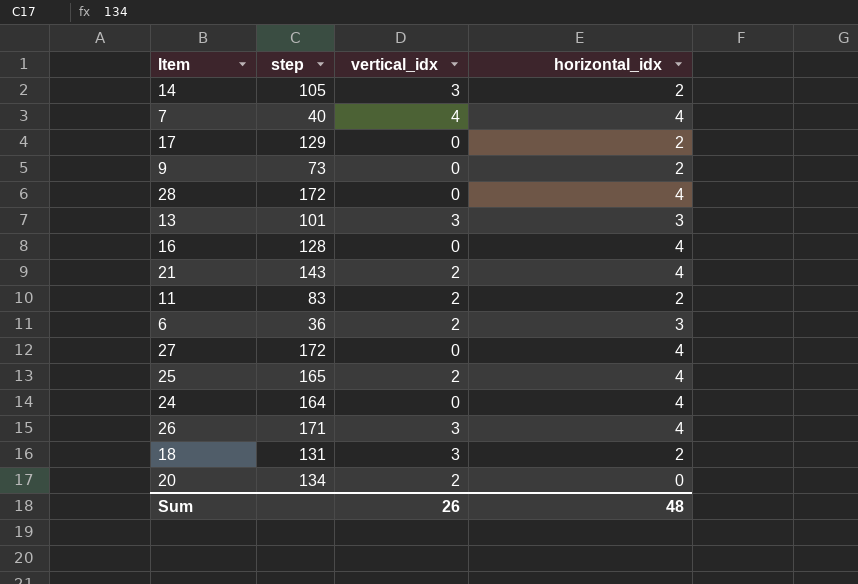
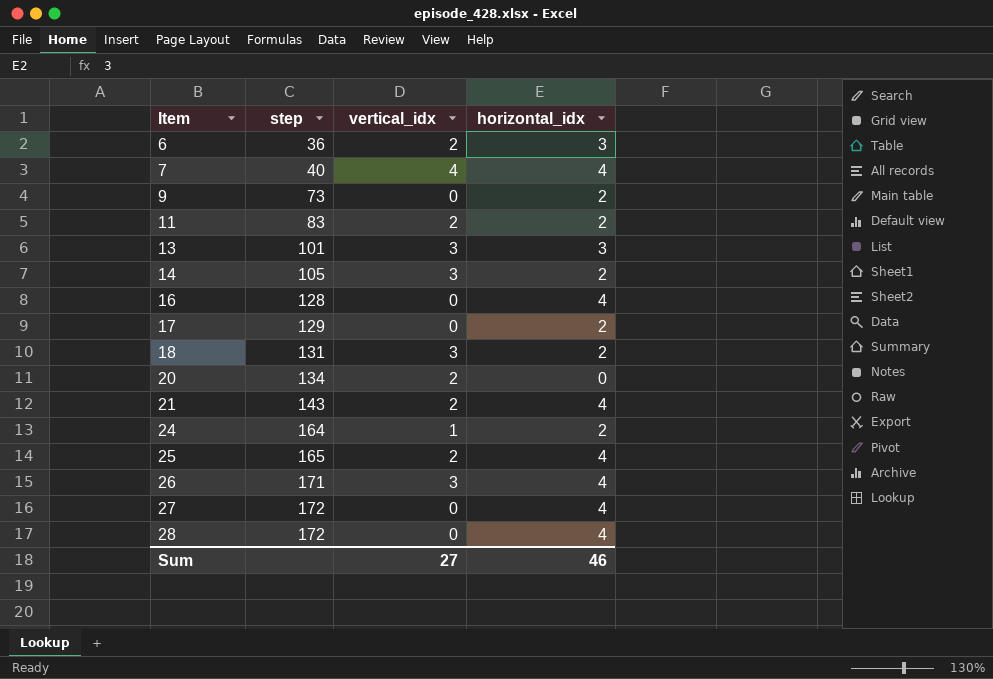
row order: none -> Item ascending
24 | vertical_idx: 0 -> 1
24 | horizontal_idx: 4 -> 2
Sum | vertical_idx: 26 -> 27
Sum | horizontal_idx: 48 -> 46

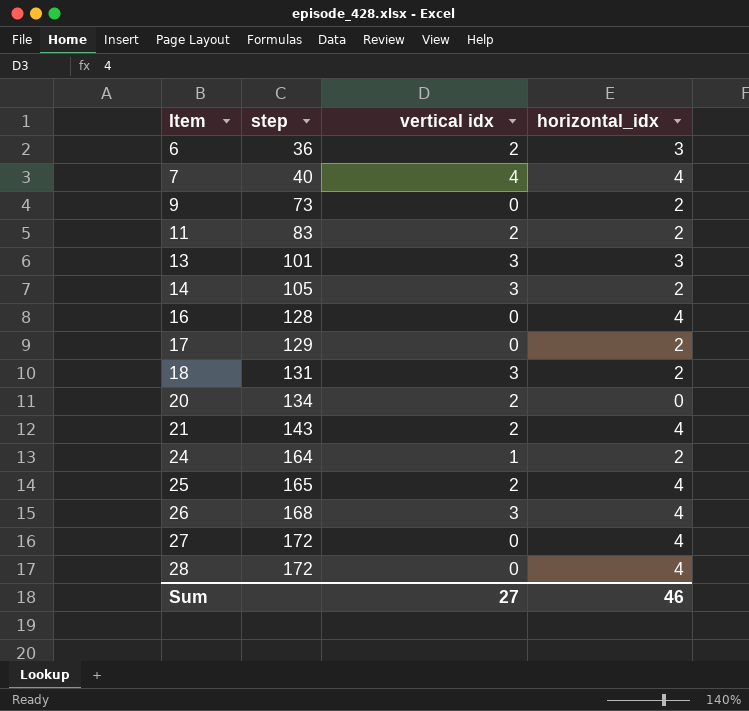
column name: vertical_idx -> vertical idx
26 | step: 171 -> 168

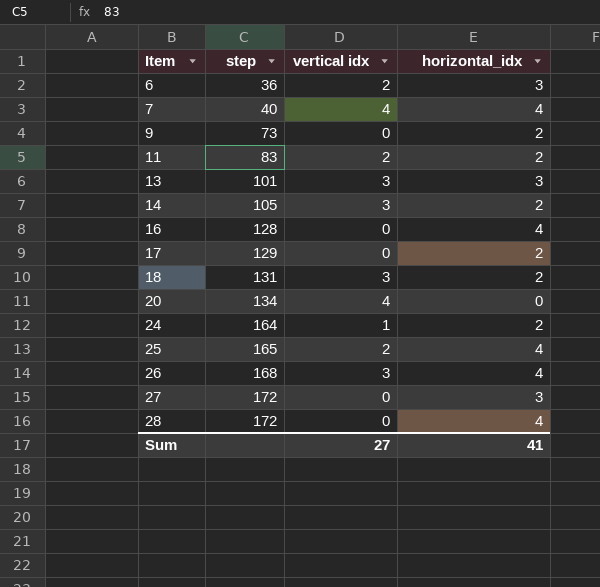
row 21: 143 | 2 | 4 -> none
20 | vertical idx: 2 -> 4
27 | horizontal_idx: 4 -> 3
Sum | horizontal_idx: 46 -> 41

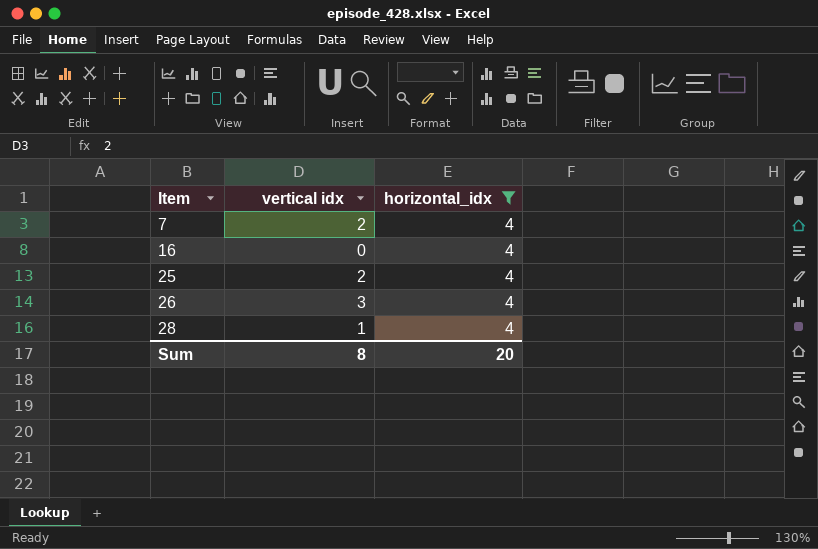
filter: none -> horizontal_idx = 4
column step | position: 2 -> none
7 | vertical idx: 4 -> 2
28 | vertical idx: 0 -> 1
Sum | vertical idx: 27 -> 8
Sum | horizontal_idx: 41 -> 20

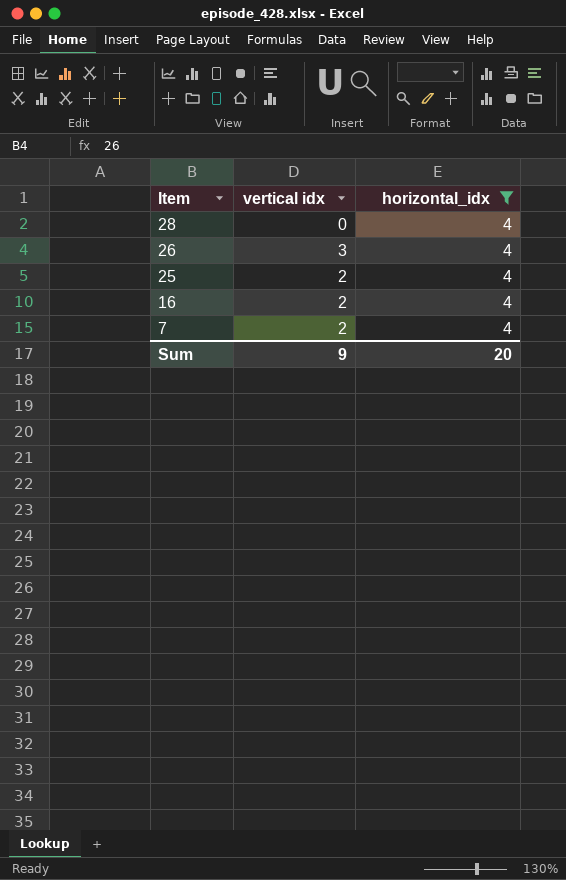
row order: Item ascending -> Item descending
28 | vertical idx: 1 -> 0
16 | vertical idx: 0 -> 2
Sum | vertical idx: 8 -> 9

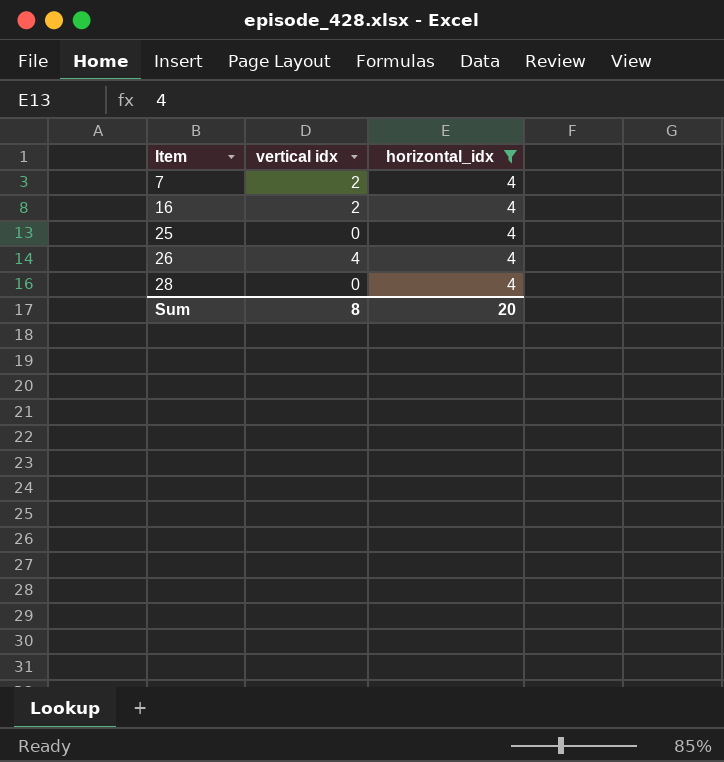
row order: Item descending -> Item ascending
25 | vertical idx: 2 -> 0
26 | vertical idx: 3 -> 4
Sum | vertical idx: 9 -> 8

